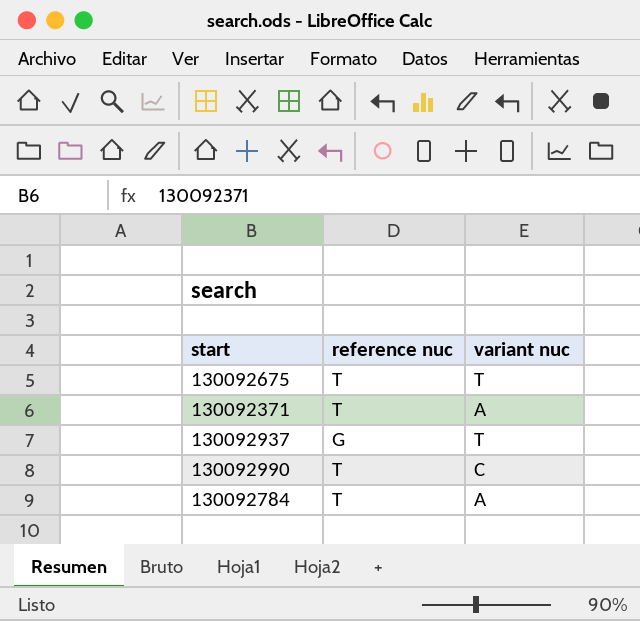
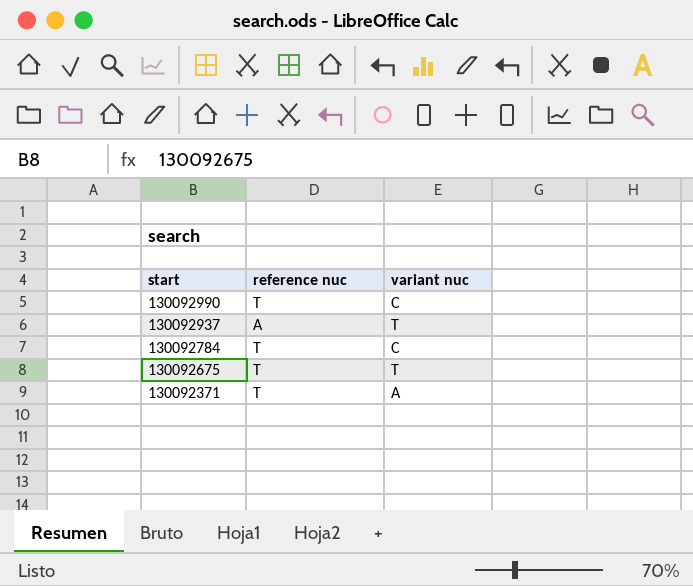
row order: none -> start descending
130092937 | reference nuc: G -> A
130092784 | variant nuc: A -> C

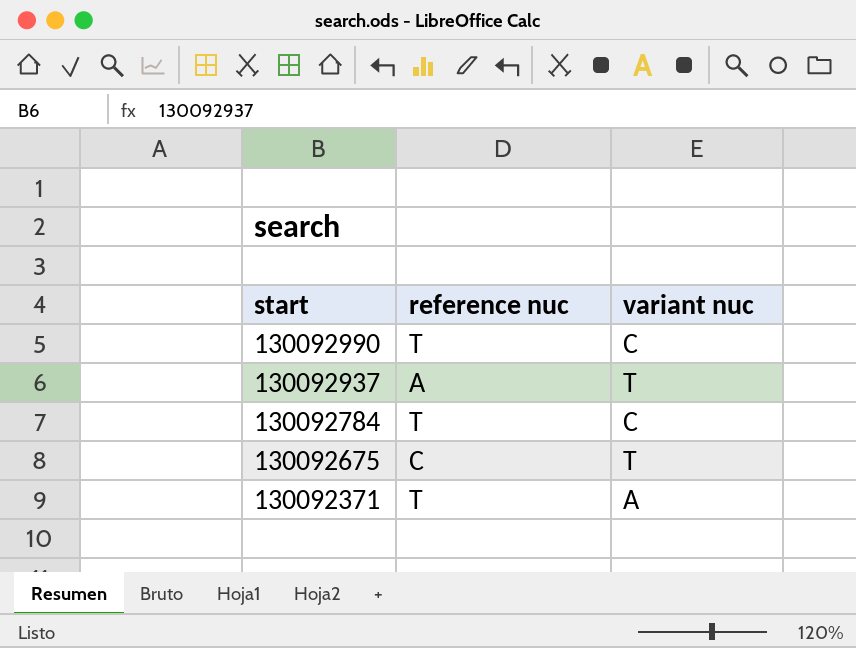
130092675 | reference nuc: T -> C

